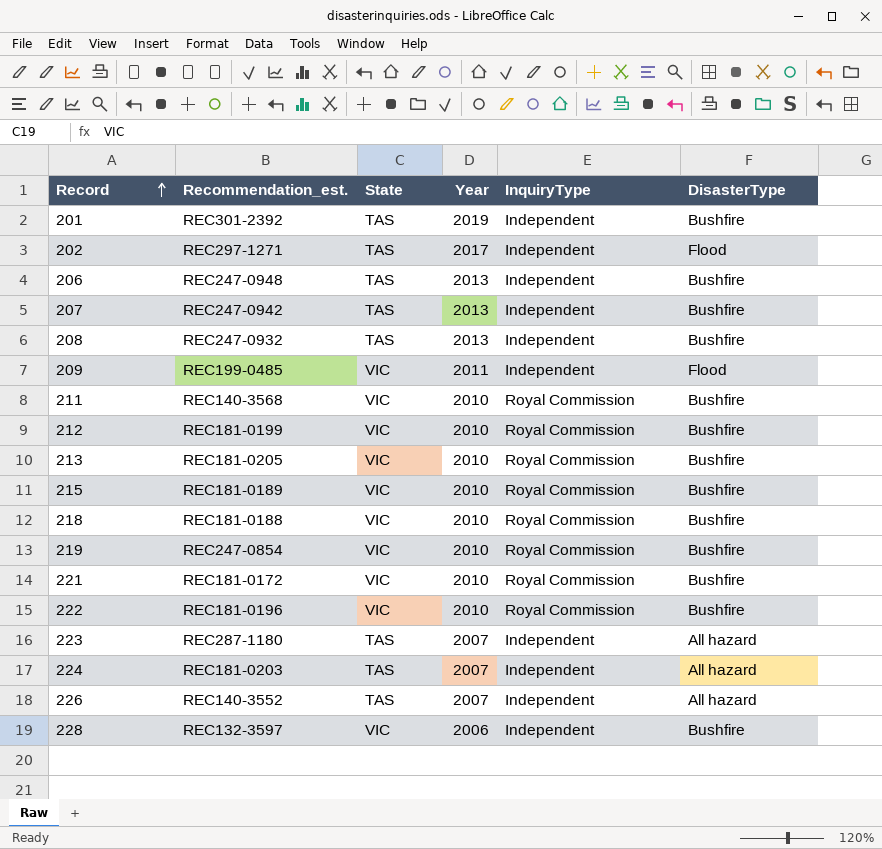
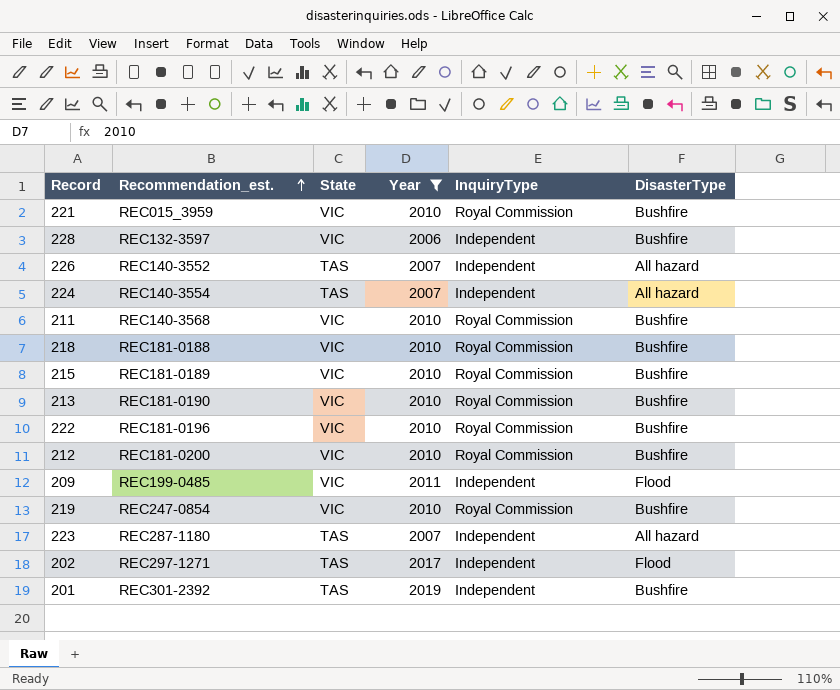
filter: none -> Year != 2013
row order: Record ascending -> Recommendation_est. ascending
221 | Recommendation_est.: REC181-0172 -> REC015_3959
224 | Recommendation_est.: REC181-0203 -> REC140-3554
213 | Recommendation_est.: REC181-0205 -> REC181-0190
212 | Recommendation_est.: REC181-0199 -> REC181-0200

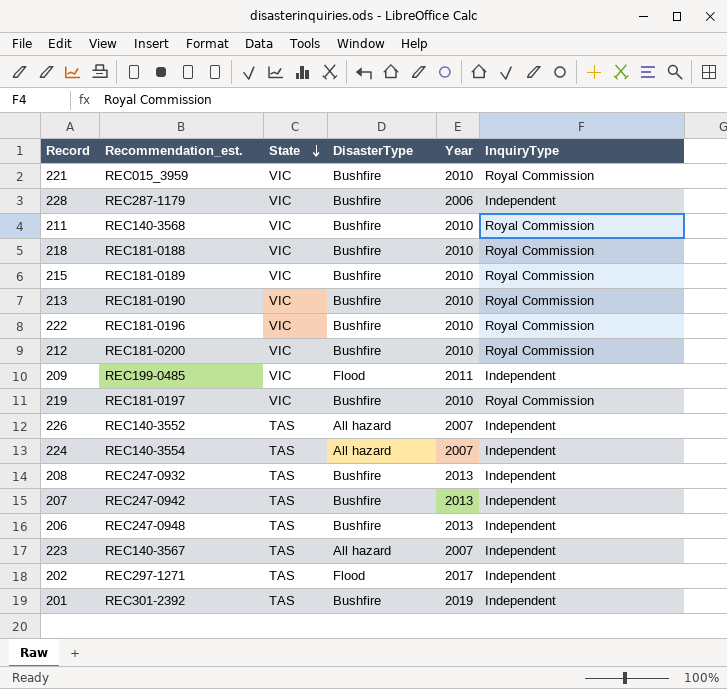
filter: Year != 2013 -> none
row order: Recommendation_est. ascending -> State descending
column DisasterType | position: 6 -> 4
228 | Recommendation_est.: REC132-3597 -> REC287-1179
219 | Recommendation_est.: REC247-0854 -> REC181-0197
223 | Recommendation_est.: REC287-1180 -> REC140-3567

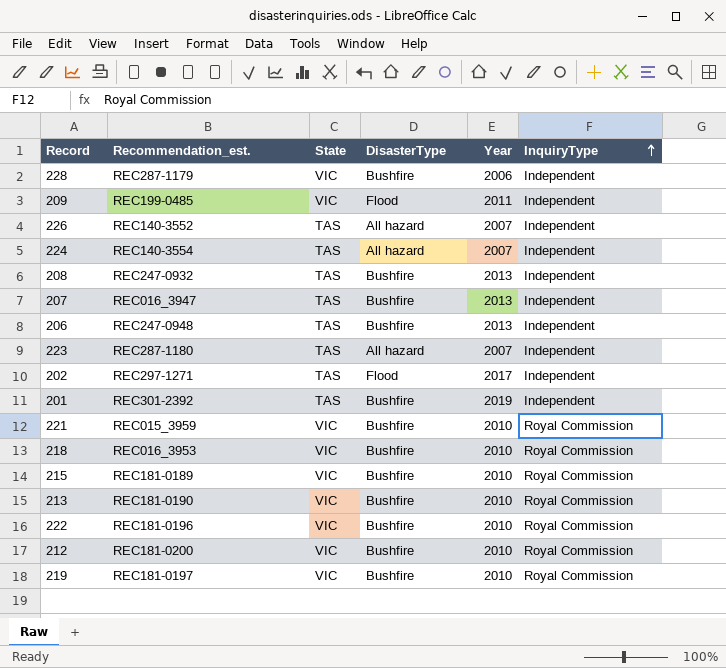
row order: State descending -> InquiryType ascending
row 211: REC140-3568 | VIC | Bushfire | 2010 | Royal Commission -> none
207 | Recommendation_est.: REC247-0942 -> REC016_3947
223 | Recommendation_est.: REC140-3567 -> REC287-1180
218 | Recommendation_est.: REC181-0188 -> REC016_3953

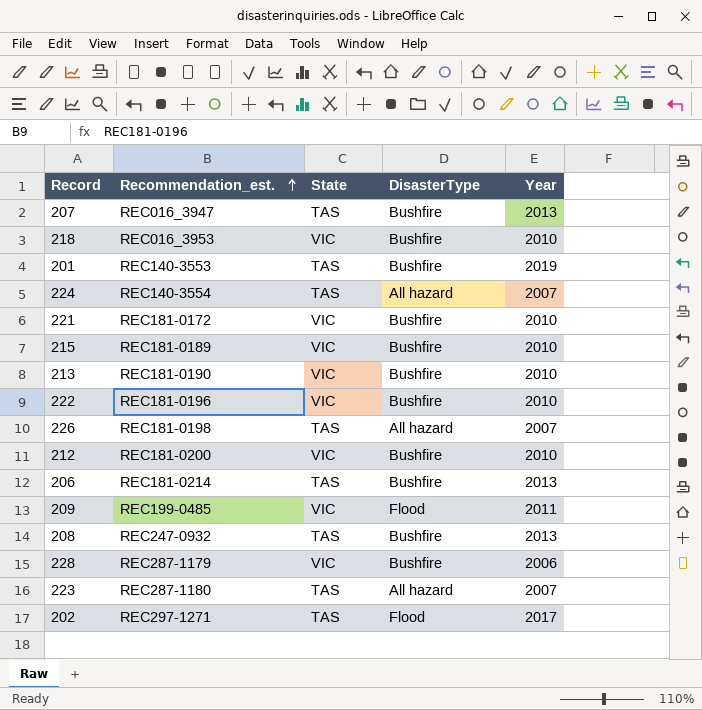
row order: InquiryType ascending -> Recommendation_est. ascending
column InquiryType | position: 6 -> none
row 219: REC181-0197 | VIC | Bushfire | 2010 | Royal Commission -> none
201 | Recommendation_est.: REC301-2392 -> REC140-3553
221 | Recommendation_est.: REC015_3959 -> REC181-0172
226 | Recommendation_est.: REC140-3552 -> REC181-0198
206 | Recommendation_est.: REC247-0948 -> REC181-0214

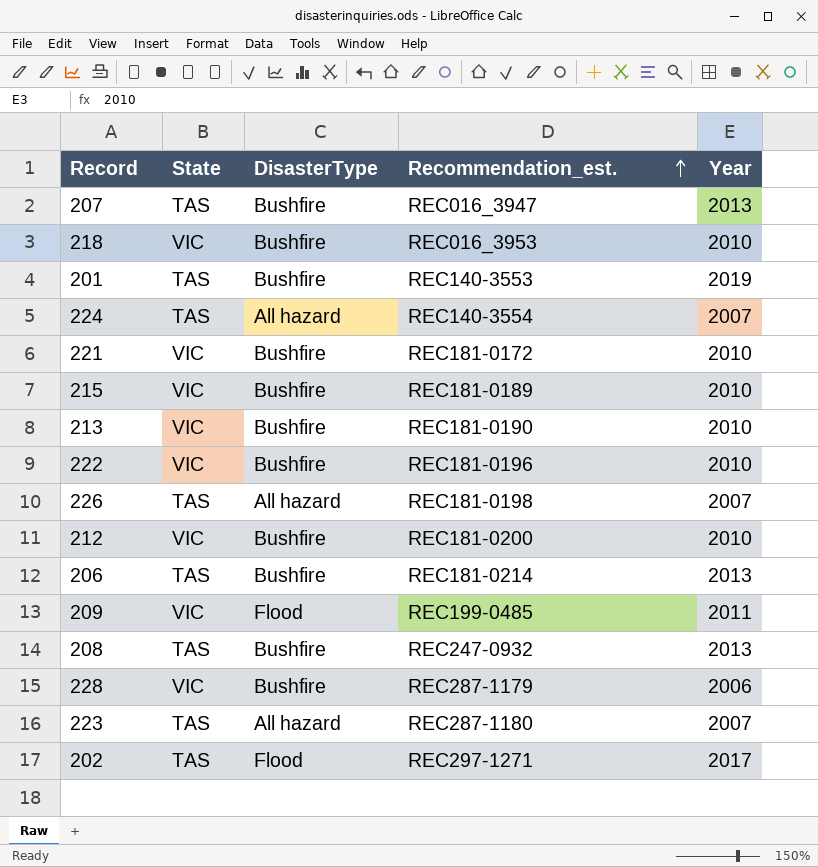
column Recommendation_est. | position: 2 -> 4

